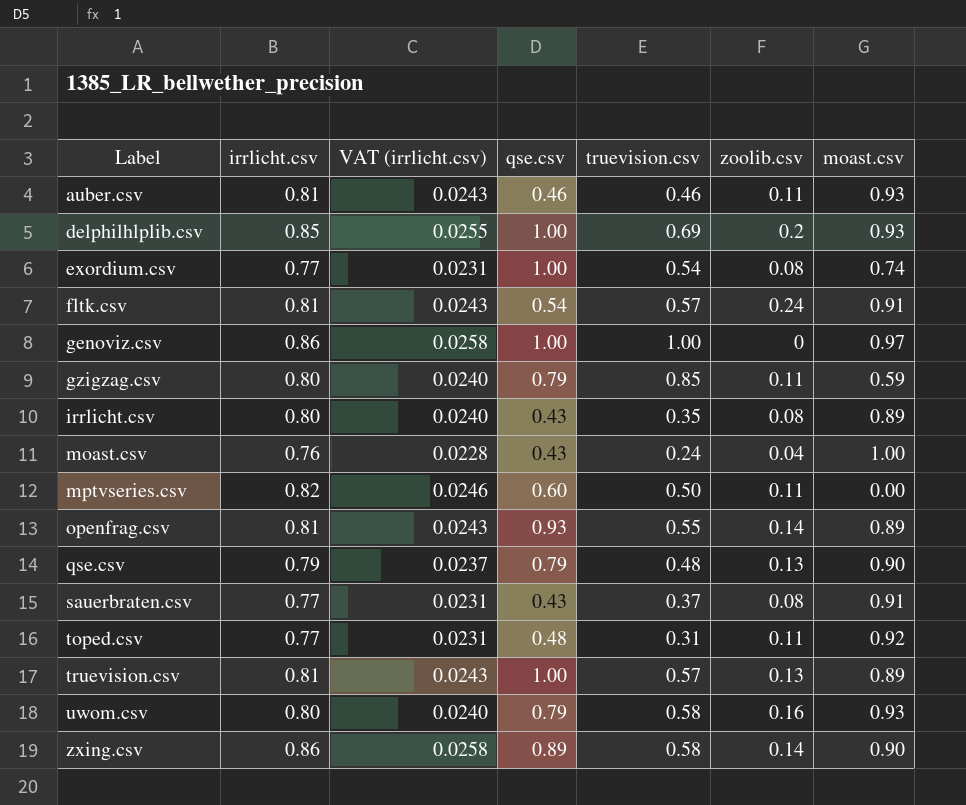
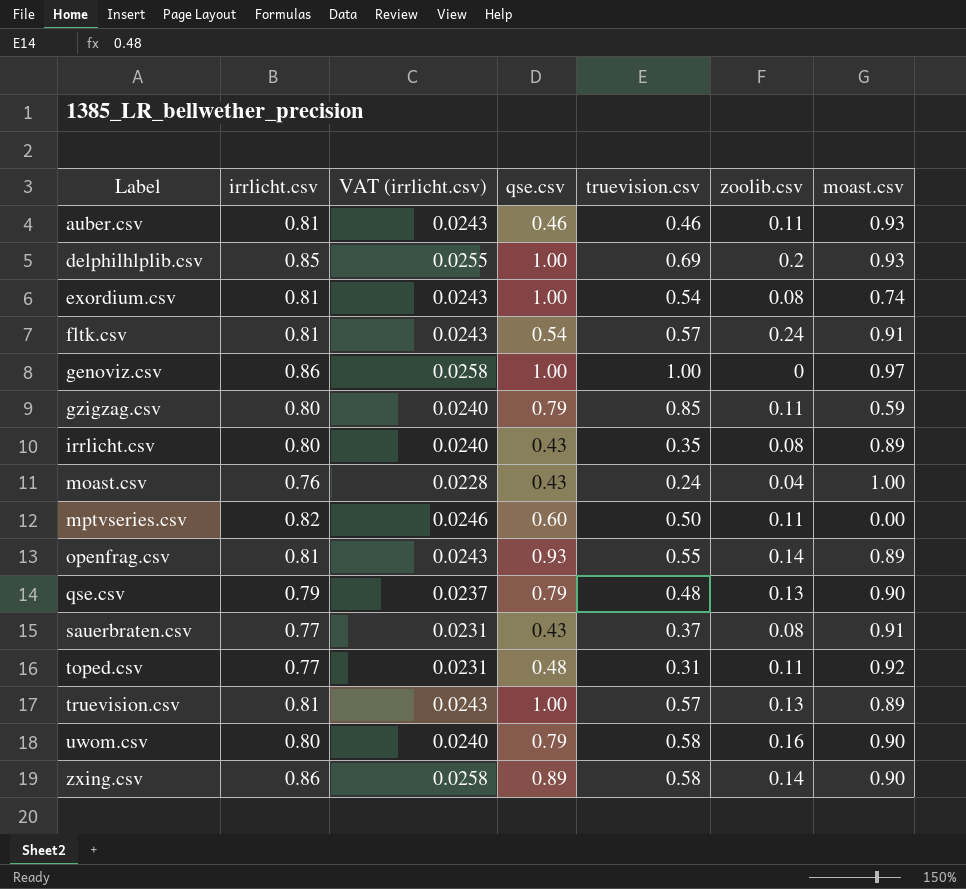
exordium.csv | irrlicht.csv: 0.77 -> 0.81
exordium.csv | VAT (irrlicht.csv): 0.0231 -> 0.0243
uwom.csv | moast.csv: 0.93 -> 0.90

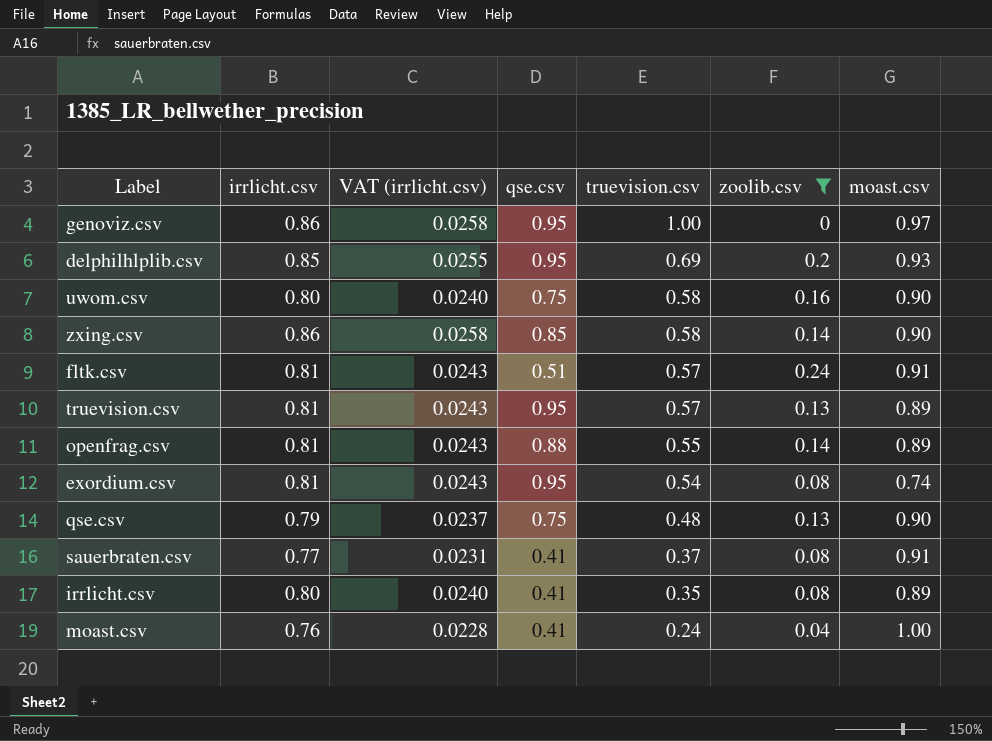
filter: none -> zoolib.csv != 0.11
row order: Label ascending -> truevision.csv descending
genoviz.csv | qse.csv: 1.00 -> 0.95
delphilhlplib.csv | qse.csv: 1.00 -> 0.95
uwom.csv | qse.csv: 0.79 -> 0.75
zxing.csv | qse.csv: 0.89 -> 0.85
fltk.csv | qse.csv: 0.54 -> 0.51
truevision.csv | qse.csv: 1.00 -> 0.95
openfrag.csv | qse.csv: 0.93 -> 0.88
exordium.csv | qse.csv: 1.00 -> 0.95
qse.csv | qse.csv: 0.79 -> 0.75
sauerbraten.csv | qse.csv: 0.43 -> 0.41
irrlicht.csv | qse.csv: 0.43 -> 0.41
moast.csv | qse.csv: 0.43 -> 0.41

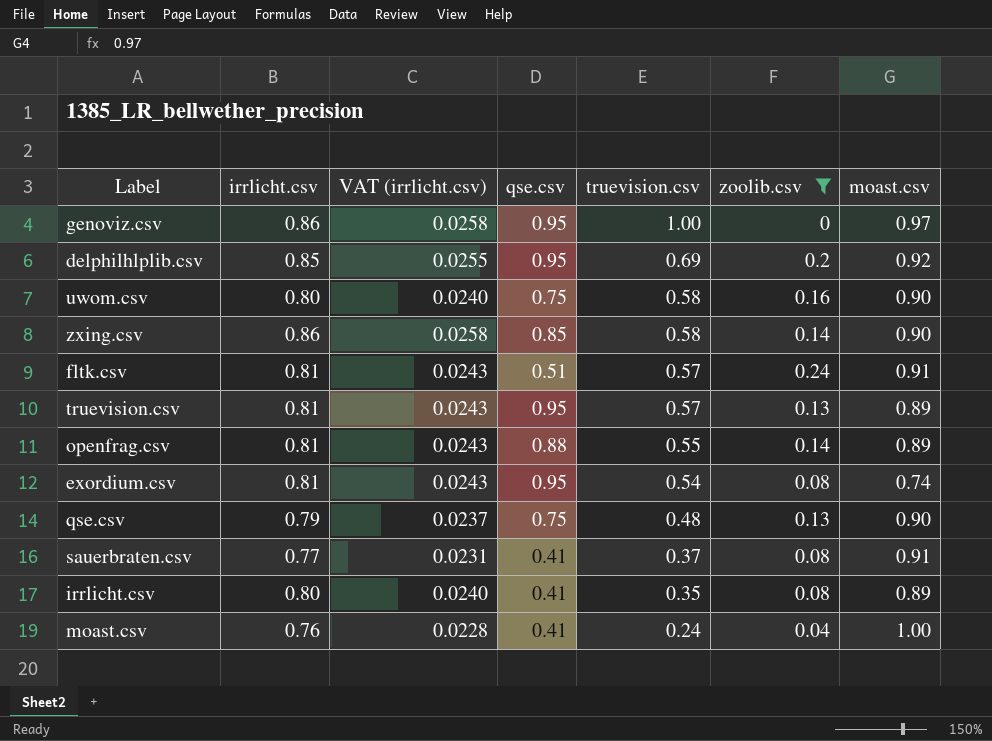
delphilhlplib.csv | moast.csv: 0.93 -> 0.92

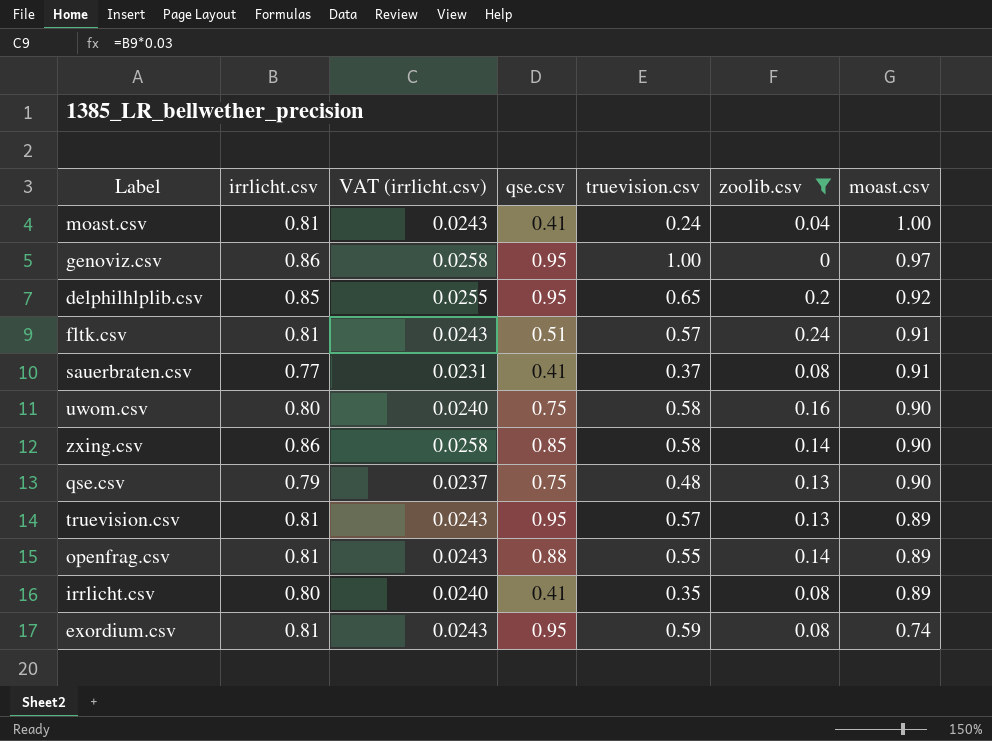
row order: truevision.csv descending -> moast.csv descending
moast.csv | irrlicht.csv: 0.76 -> 0.81
moast.csv | VAT (irrlicht.csv): 0.0228 -> 0.0243
delphilhlplib.csv | truevision.csv: 0.69 -> 0.65
exordium.csv | truevision.csv: 0.54 -> 0.59

